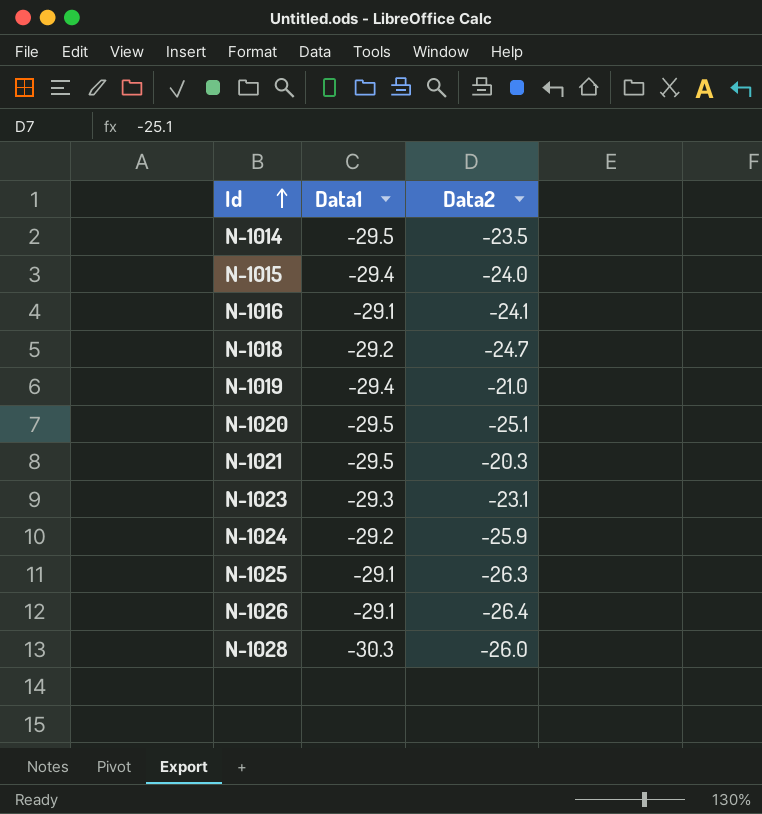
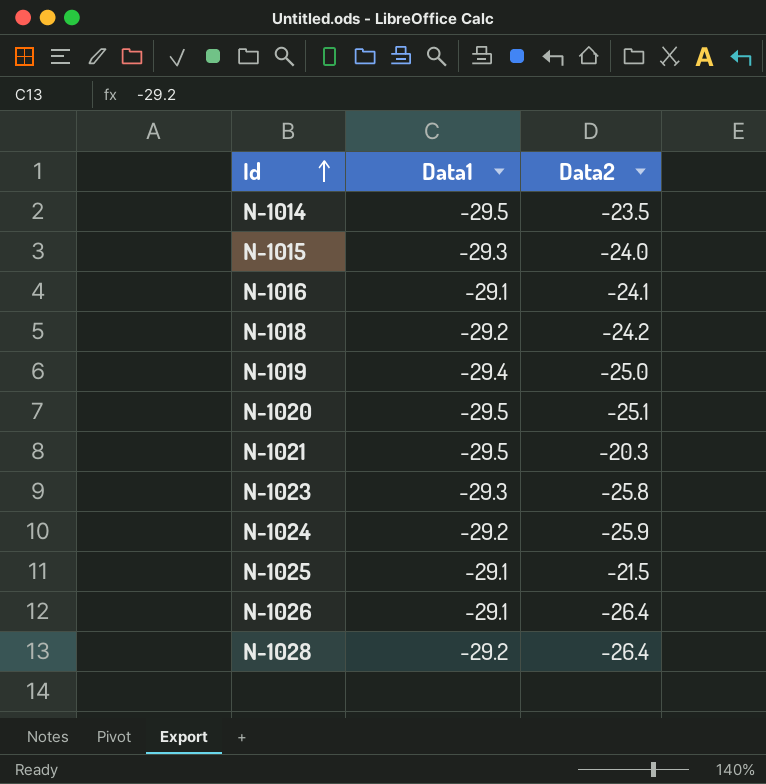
N-1015 | Data1: -29.4 -> -29.3
N-1018 | Data2: -24.7 -> -24.2
N-1019 | Data2: -21.0 -> -25.0
N-1023 | Data2: -23.1 -> -25.8
N-1025 | Data2: -26.3 -> -21.5
N-1028 | Data1: -30.3 -> -29.2
N-1028 | Data2: -26.0 -> -26.4

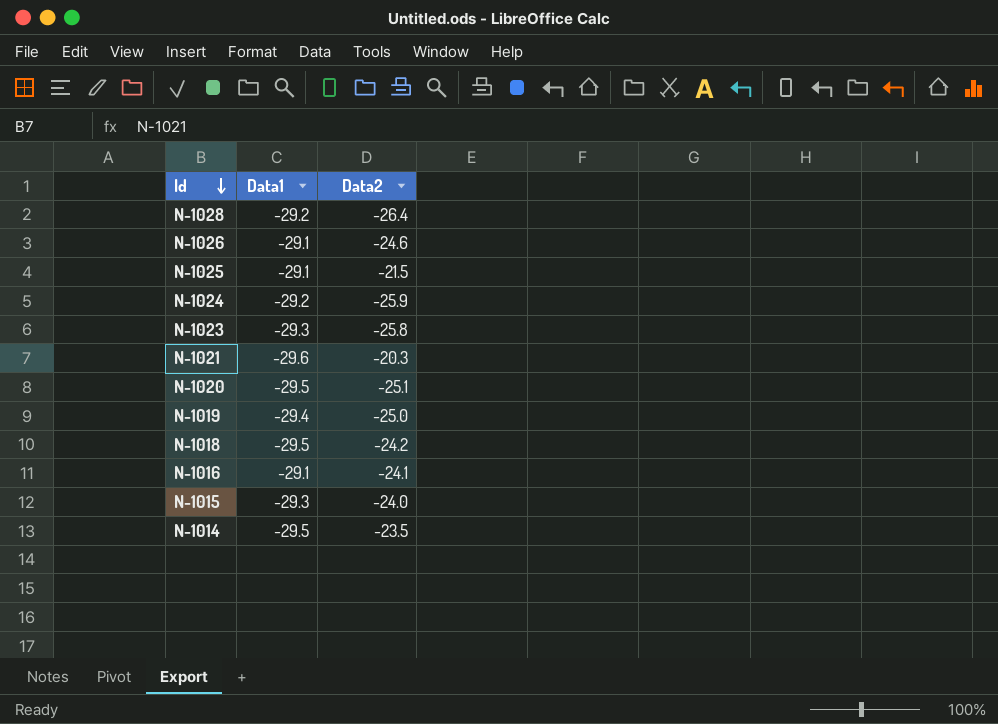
row order: Id ascending -> Id descending
N-1026 | Data2: -26.4 -> -24.6
N-1021 | Data1: -29.5 -> -29.6
N-1018 | Data1: -29.2 -> -29.5

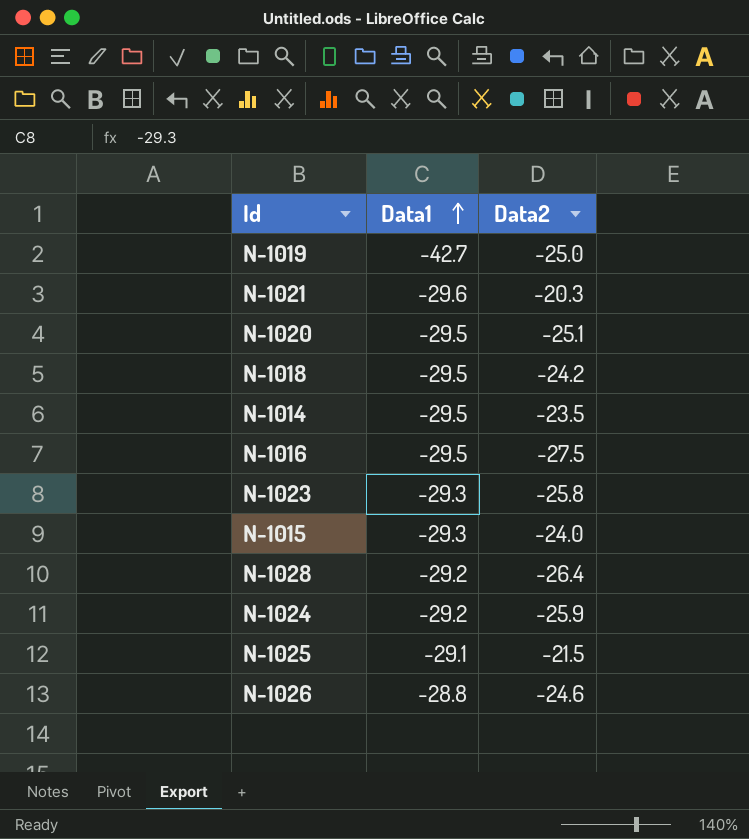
row order: Id descending -> Data1 ascending
N-1019 | Data1: -29.4 -> -42.7
N-1016 | Data1: -29.1 -> -29.5
N-1016 | Data2: -24.1 -> -27.5
N-1026 | Data1: -29.1 -> -28.8

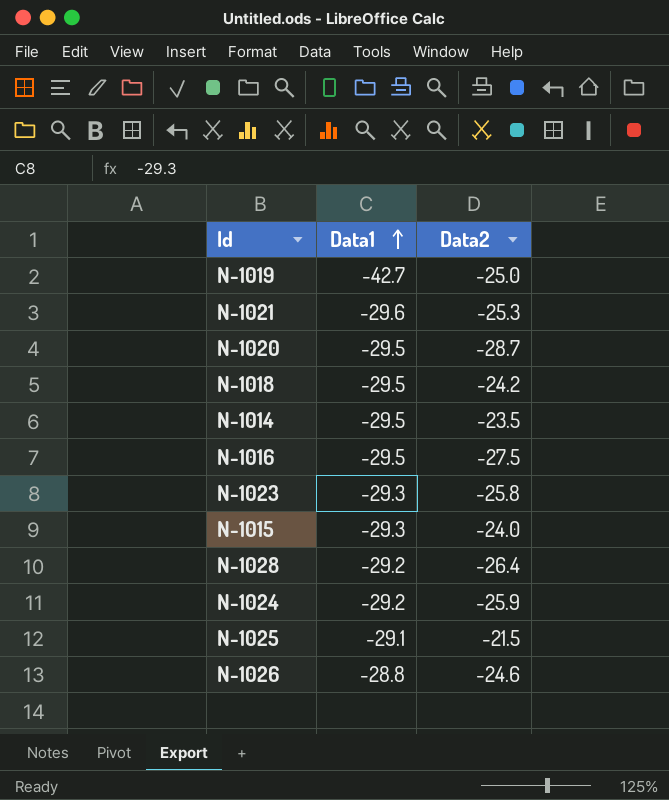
N-1021 | Data2: -20.3 -> -25.3
N-1020 | Data2: -25.1 -> -28.7

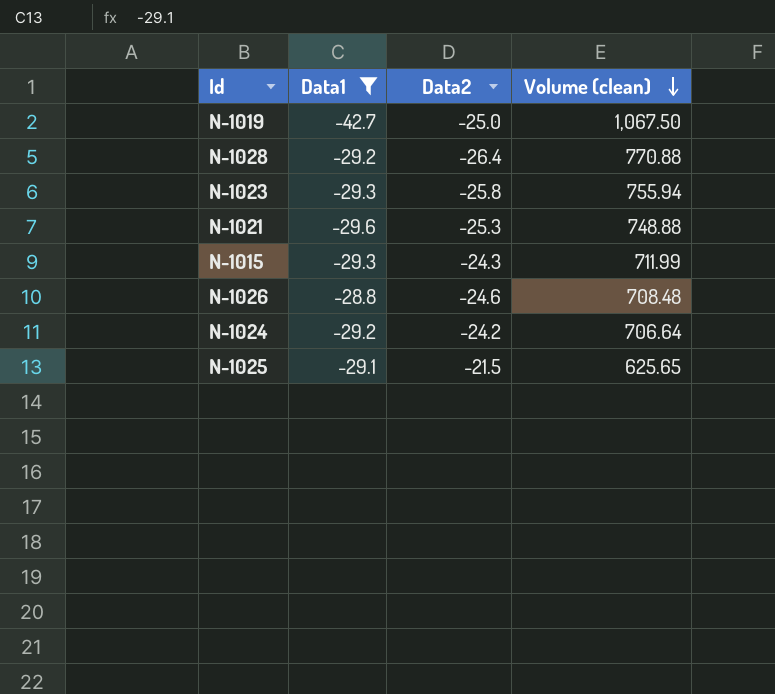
filter: none -> Data1 != -29.5
row order: Data1 ascending -> Volume (clean) descending
column Volume (clean) | formula: none -> [Data1] * [Data2]
N-1015 | Data2: -24.0 -> -24.3
N-1024 | Data2: -25.9 -> -24.2

